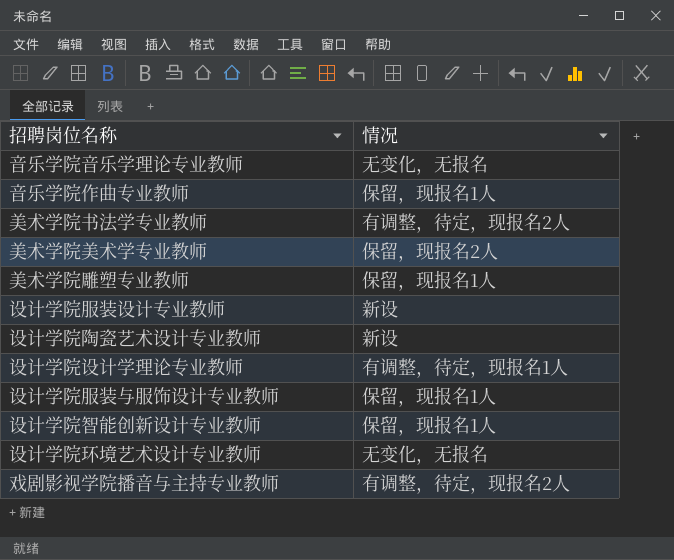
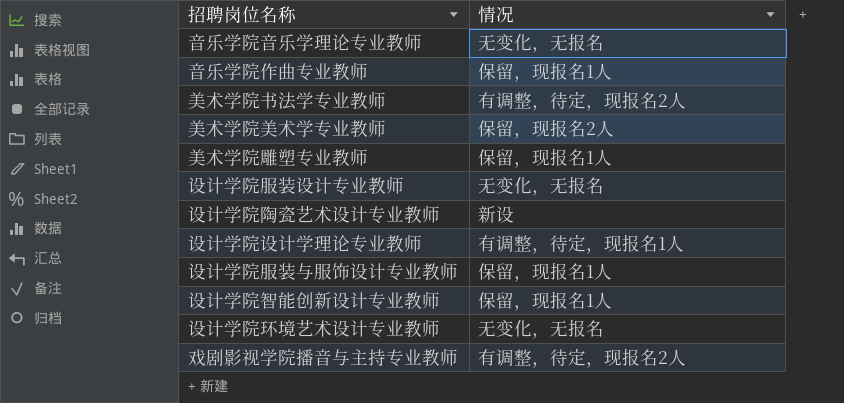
设计学院服装设计专业教师 | 情况: 新设 -> 无变化，无报名

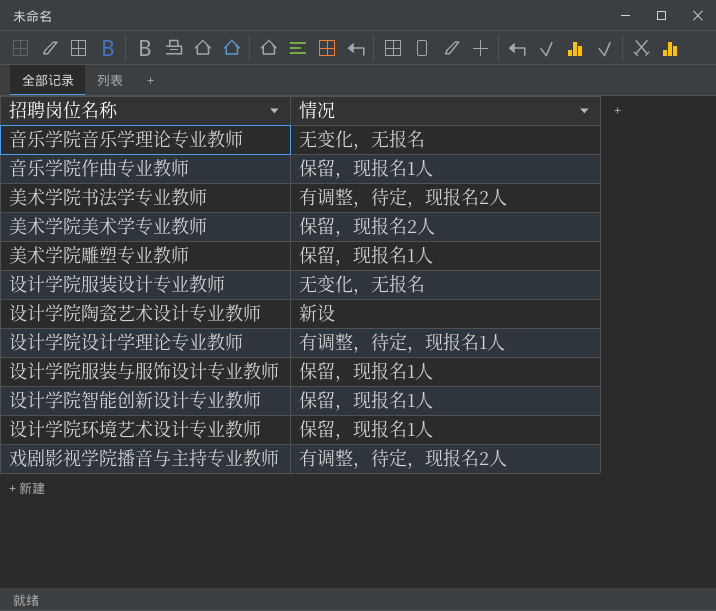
设计学院环境艺术设计专业教师 | 情况: 无变化，无报名 -> 保留，现报名1人

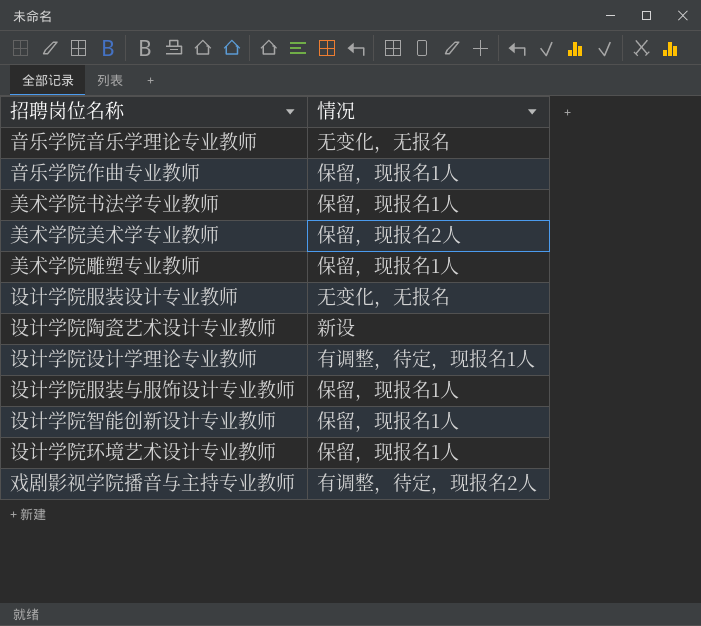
美术学院书法学专业教师 | 情况: 有调整，待定，现报名2人 -> 保留，现报名1人

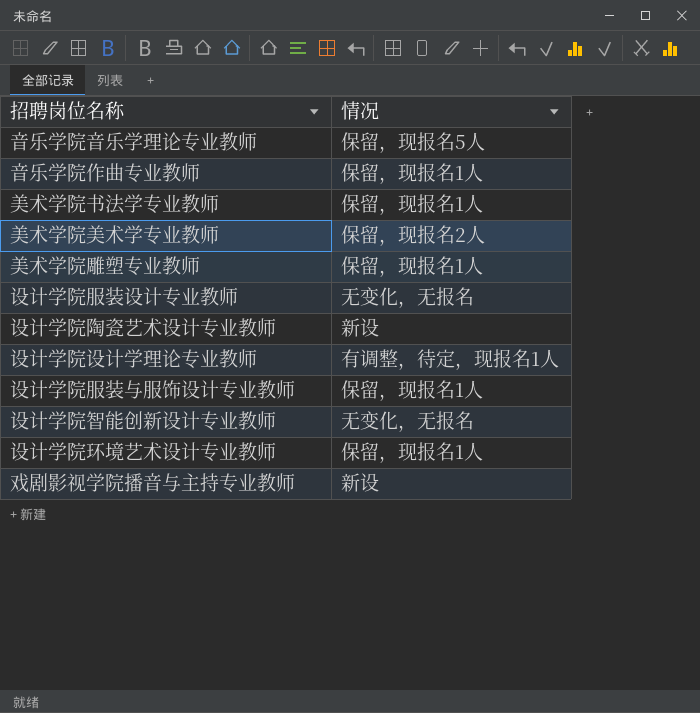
音乐学院音乐学理论专业教师 | 情况: 无变化，无报名 -> 保留，现报名5人
设计学院智能创新设计专业教师 | 情况: 保留，现报名1人 -> 无变化，无报名
戏剧影视学院播音与主持专业教师 | 情况: 有调整，待定，现报名2人 -> 新设

